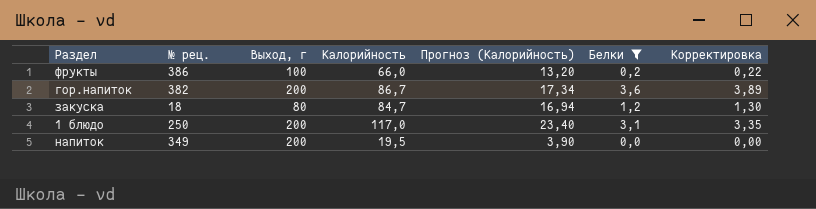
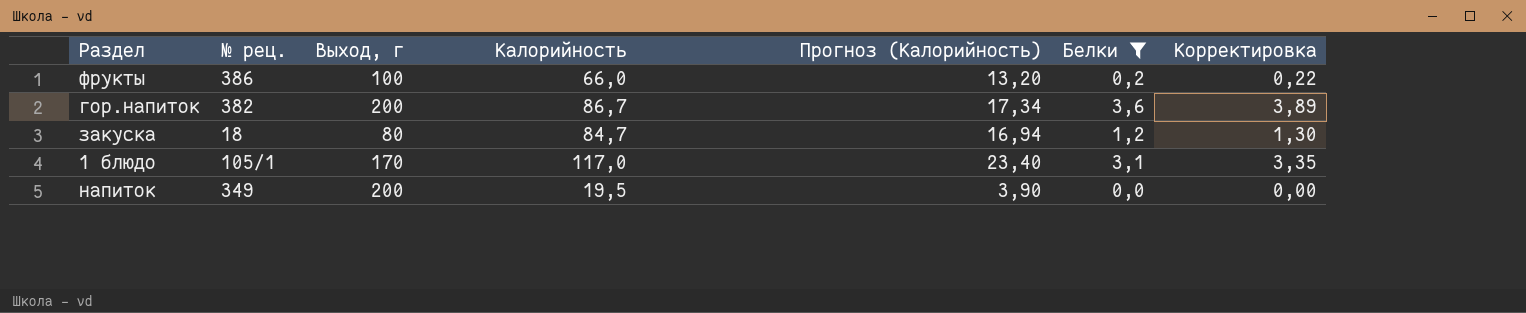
1 блюдо | № рец.: 250 -> 105/1
1 блюдо | Выход, г: 200 -> 170

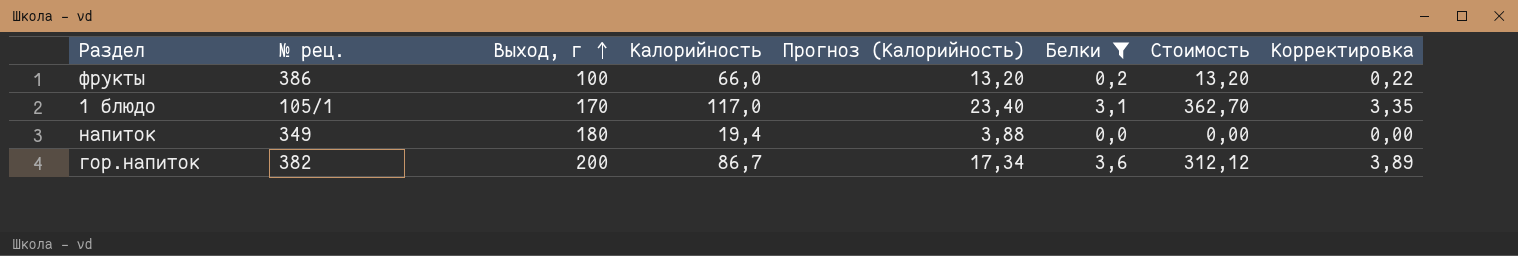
row order: none -> Выход, г ascending
column Стоимость | formula: none -> [Калорийность] * [Белки]
row закуска: 18 | 80 | 84,7 | 16,94 | 1,2 | 1,30 -> none
напиток | Выход, г: 200 -> 180
напиток | Калорийность: 19,5 -> 19,4
напиток | Прогноз (Калорийность): 3,90 -> 3,88

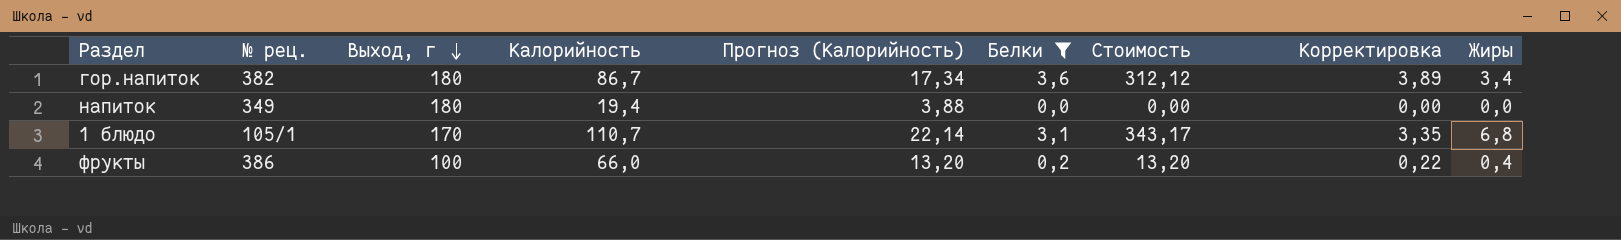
row order: Выход, г ascending -> Выход, г descending
column Жиры | position: none -> 9
гор.напиток | Выход, г: 200 -> 180
1 блюдо | Калорийность: 117,0 -> 110,7
1 блюдо | Прогноз (Калорийность): 23,40 -> 22,14
1 блюдо | Стоимость: 362,70 -> 343,17

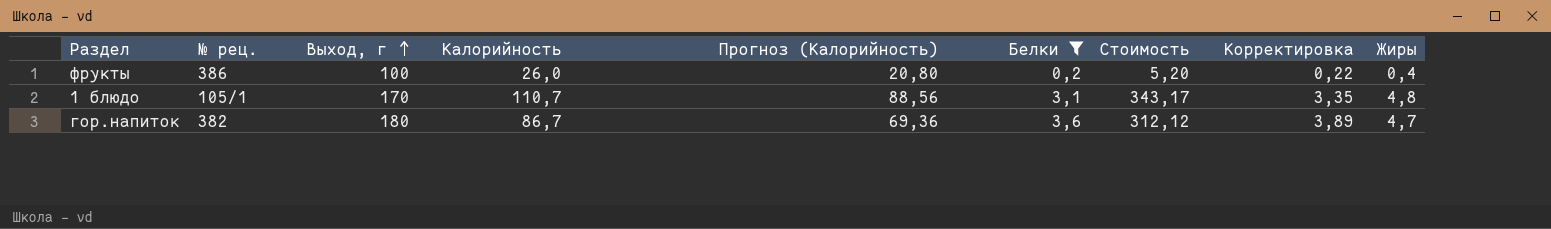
row order: Выход, г descending -> Выход, г ascending
column Прогноз (Калорийность) | formula: [Калорийность] * 0,2 -> [Калорийность] * 0,8
row напиток: 349 | 180 | 19,4 | 3,88 | 0,0 | 0,00 | 0,00 | 0,0 -> none
фрукты | Калорийность: 66,0 -> 26,0
фрукты | Стоимость: 13,20 -> 5,20
1 блюдо | Жиры: 6,8 -> 4,8
гор.напиток | Жиры: 3,4 -> 4,7

